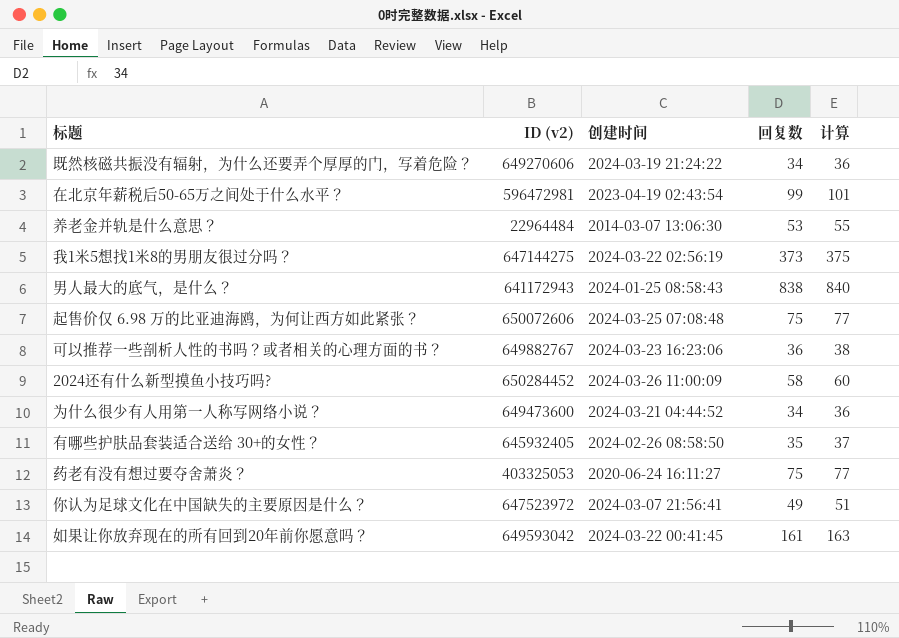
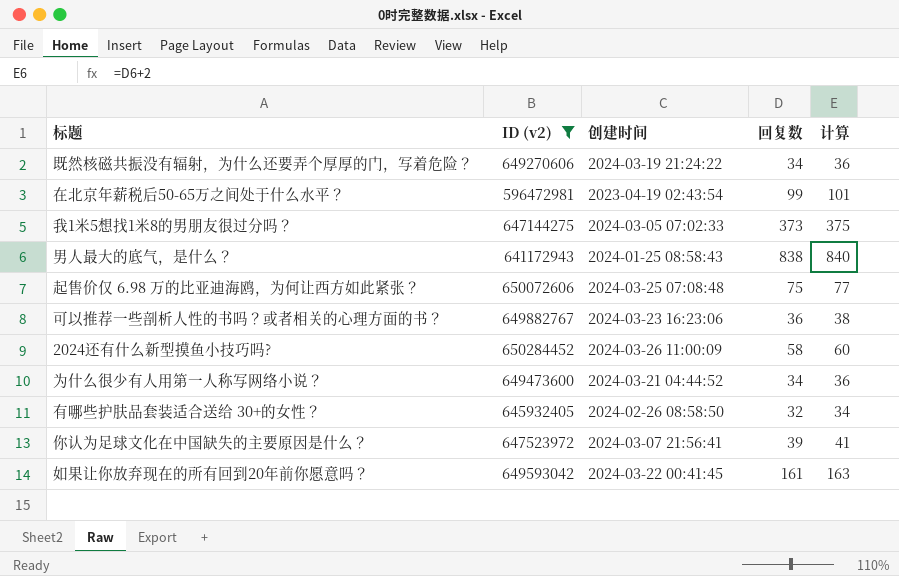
filter: none -> ID (v2) >= 596472981
我1米5想找1米8的男朋友很过分吗？ | 创建时间: 2024-03-22 02:56:19 -> 2024-03-05 07:02:33
有哪些护肤品套装适合送给 30+的女性？ | 回复数: 35 -> 32
有哪些护肤品套装适合送给 30+的女性？ | 计算: 37 -> 34
你认为足球文化在中国缺失的主要原因是什么？ | 回复数: 49 -> 39
你认为足球文化在中国缺失的主要原因是什么？ | 计算: 51 -> 41

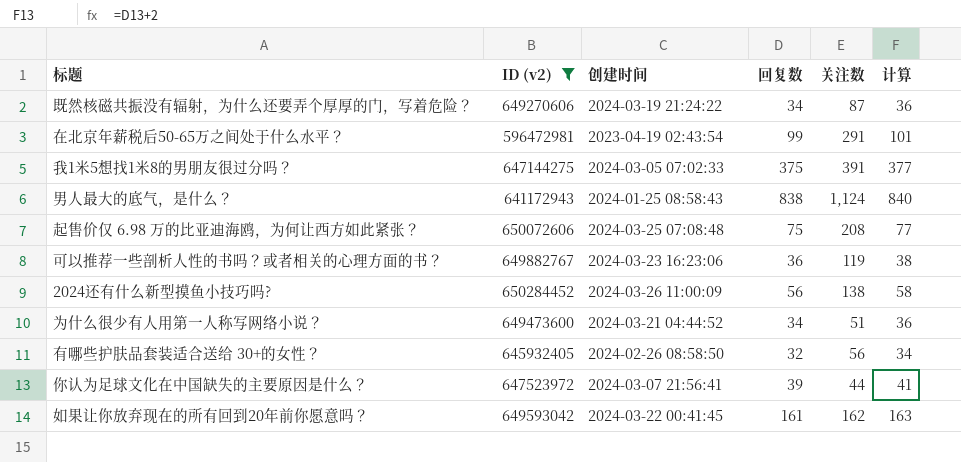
column 关注数 | position: none -> 5
我1米5想找1米8的男朋友很过分吗？ | 回复数: 373 -> 375
我1米5想找1米8的男朋友很过分吗？ | 计算: 375 -> 377
2024还有什么新型摸鱼小技巧吗? | 回复数: 58 -> 56
2024还有什么新型摸鱼小技巧吗? | 计算: 60 -> 58

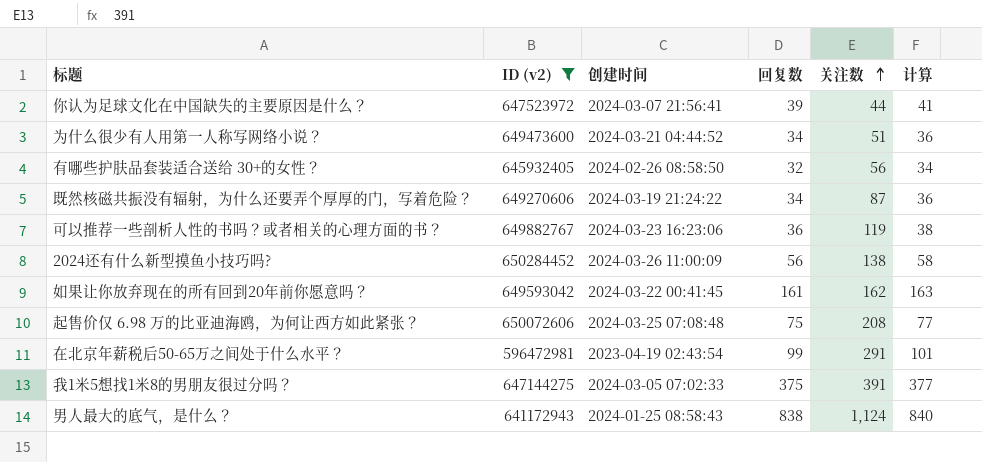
row order: none -> 关注数 ascending

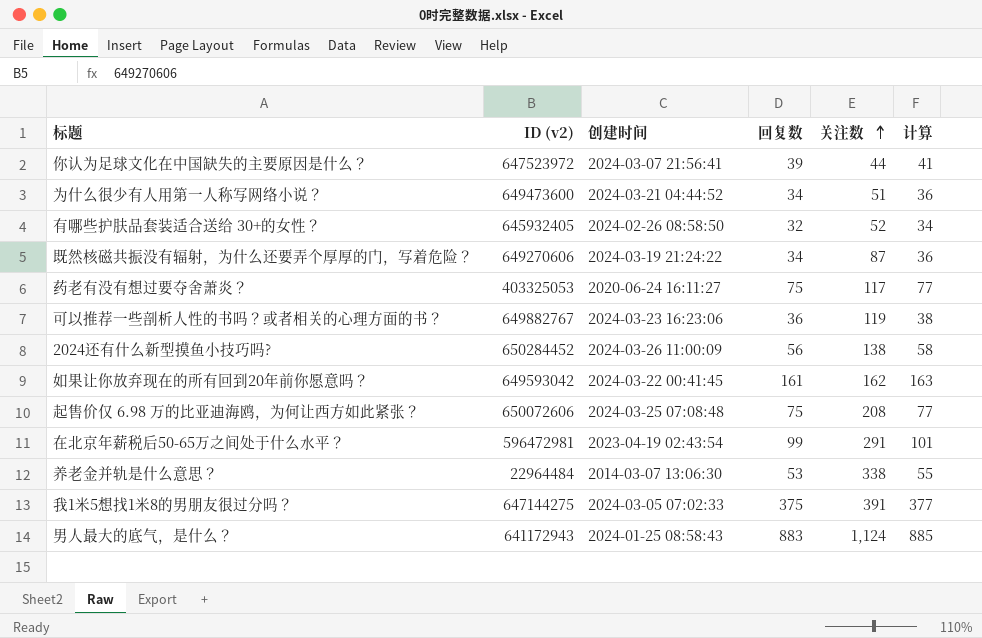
filter: ID (v2) >= 596472981 -> none
有哪些护肤品套装适合送给 30+的女性？ | 关注数: 56 -> 52
男人最大的底气，是什么？ | 回复数: 838 -> 883
男人最大的底气，是什么？ | 计算: 840 -> 885

